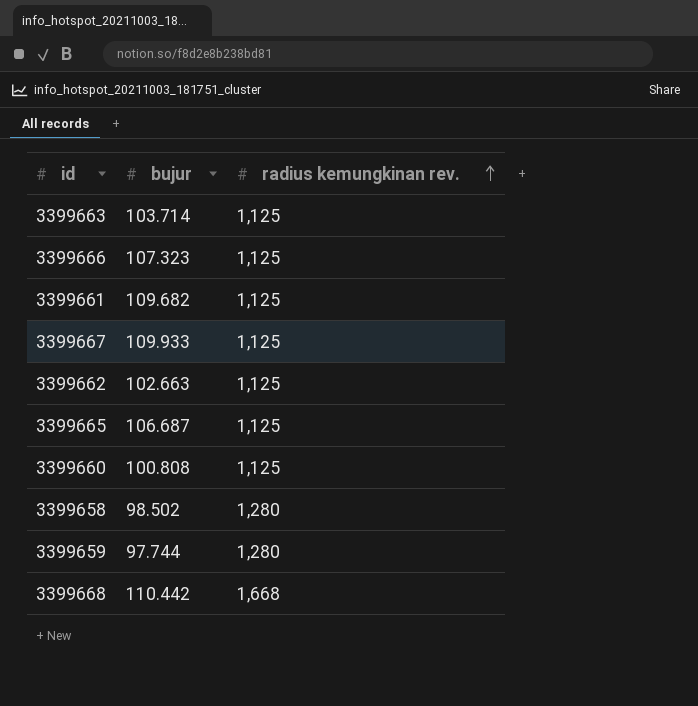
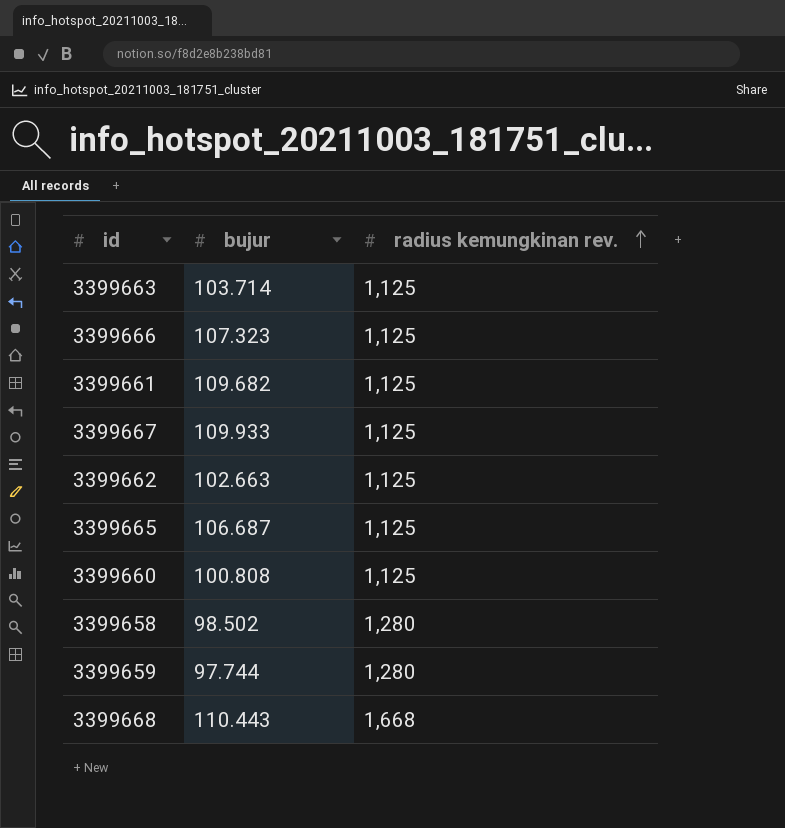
3399668 | bujur: 110.442 -> 110.443

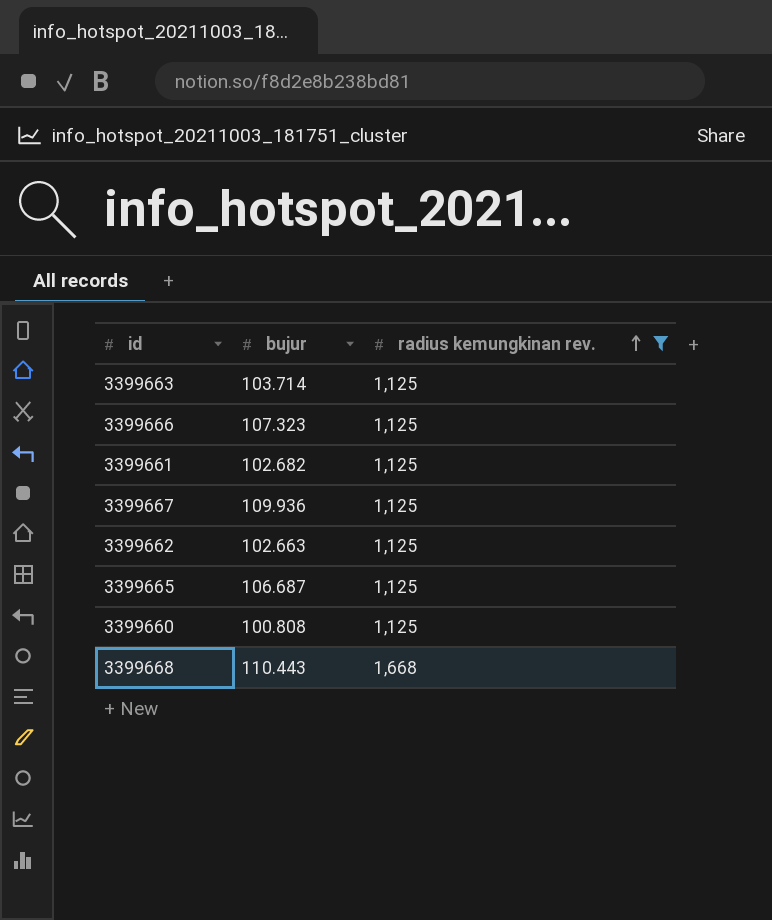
filter: none -> radius kemungkinan rev. != 1,280
3399661 | bujur: 109.682 -> 102.682
3399667 | bujur: 109.933 -> 109.936

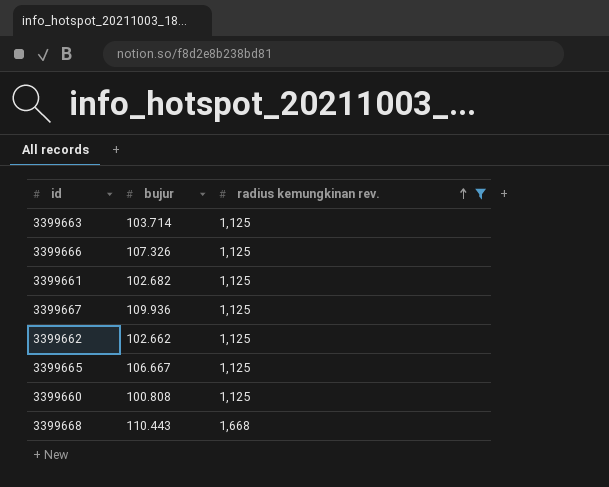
3399666 | bujur: 107.323 -> 107.326
3399662 | bujur: 102.663 -> 102.662
3399665 | bujur: 106.687 -> 106.667

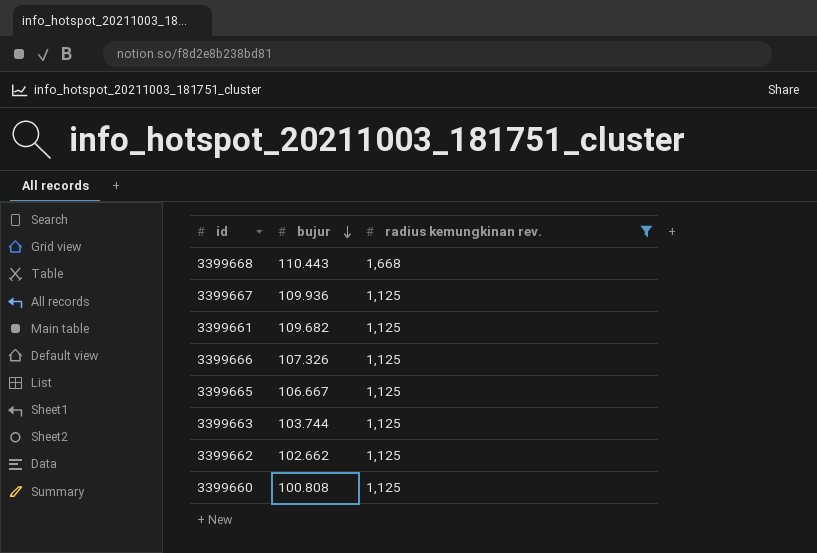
row order: radius kemungkinan rev. ascending -> bujur descending
3399661 | bujur: 102.682 -> 109.682
3399663 | bujur: 103.714 -> 103.744

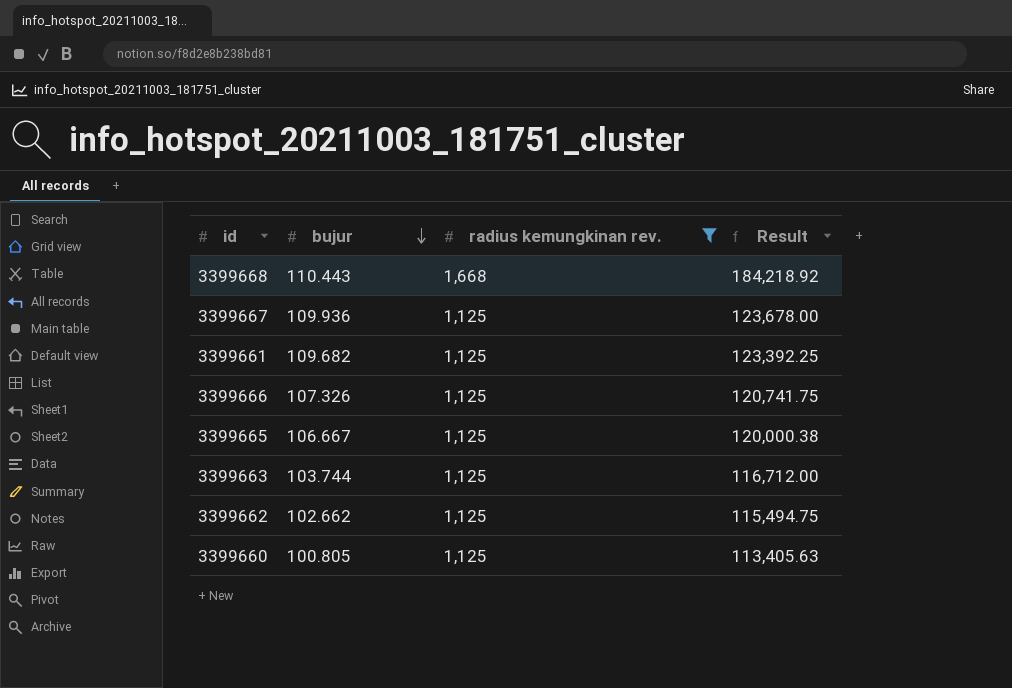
column Result | formula: none -> [bujur] * [radius kemungkinan rev.]
3399660 | bujur: 100.808 -> 100.805

